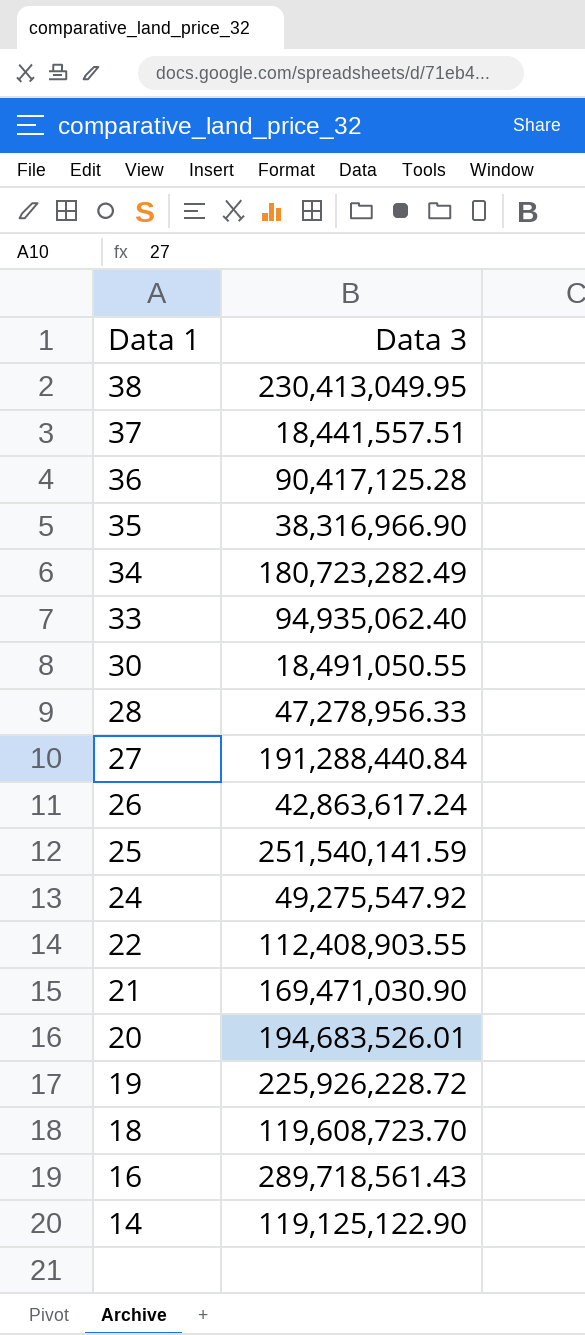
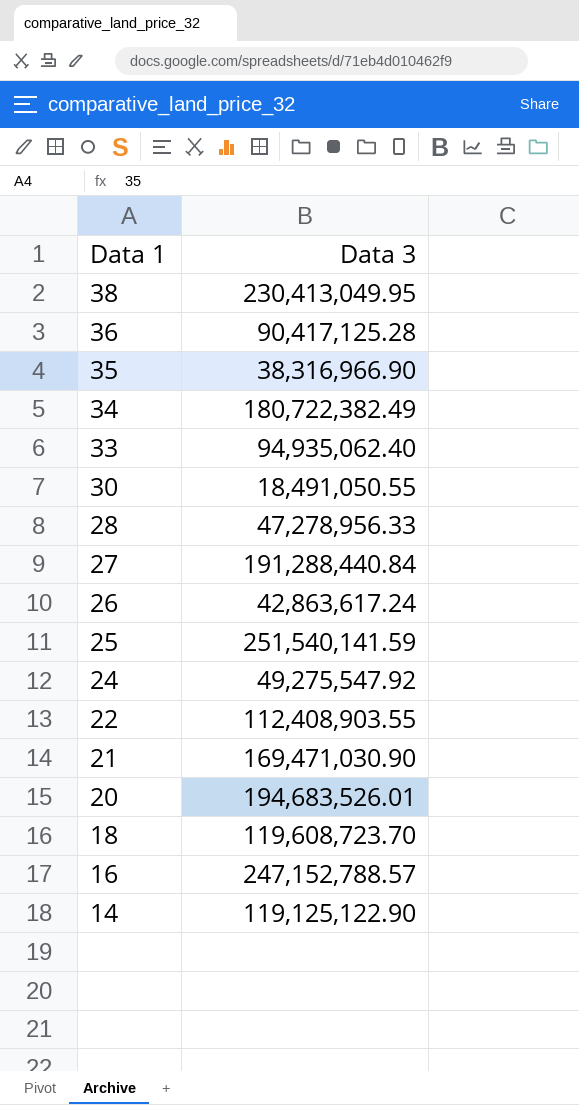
row 37: 18,441,557.51 -> none
row 19: 225,926,228.72 -> none
34 | Data 3: 180,723,282.49 -> 180,722,382.49
16 | Data 3: 289,718,561.43 -> 247,152,788.57

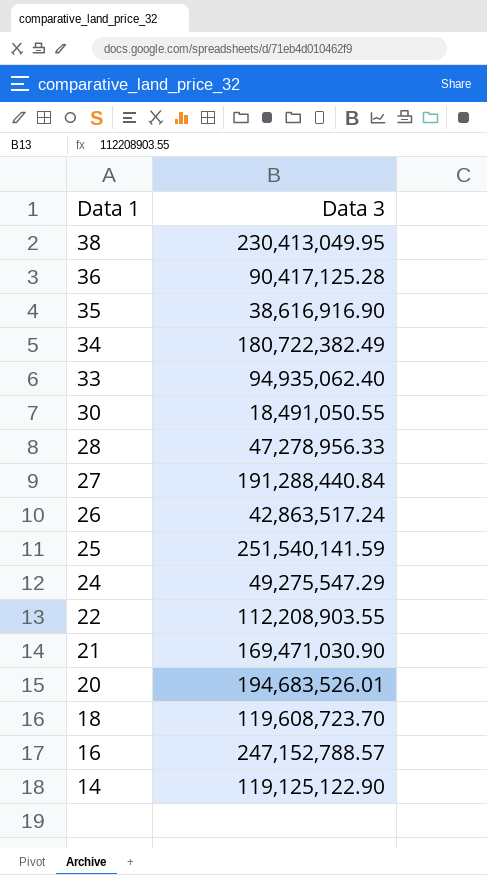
35 | Data 3: 38,316,966.90 -> 38,616,916.90
26 | Data 3: 42,863,617.24 -> 42,863,517.24
24 | Data 3: 49,275,547.92 -> 49,275,547.29
22 | Data 3: 112,408,903.55 -> 112,208,903.55

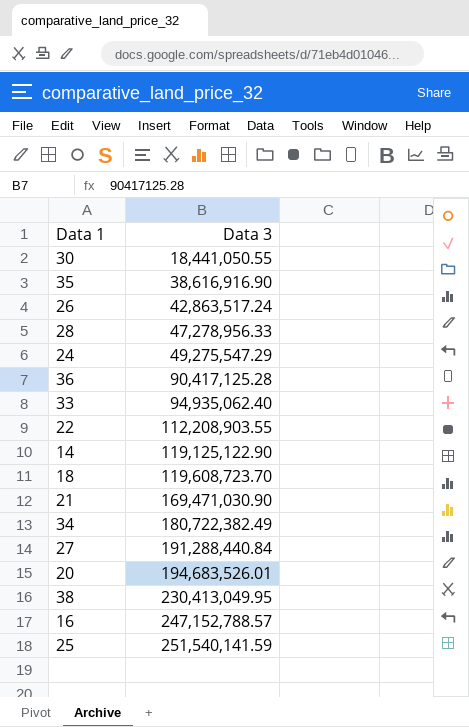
row order: Data 1 descending -> Data 3 ascending
30 | Data 3: 18,491,050.55 -> 18,441,050.55

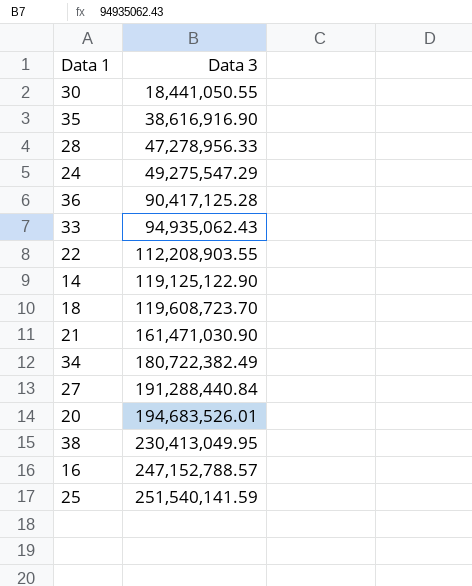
row 26: 42,863,517.24 -> none
33 | Data 3: 94,935,062.40 -> 94,935,062.43
21 | Data 3: 169,471,030.90 -> 161,471,030.90

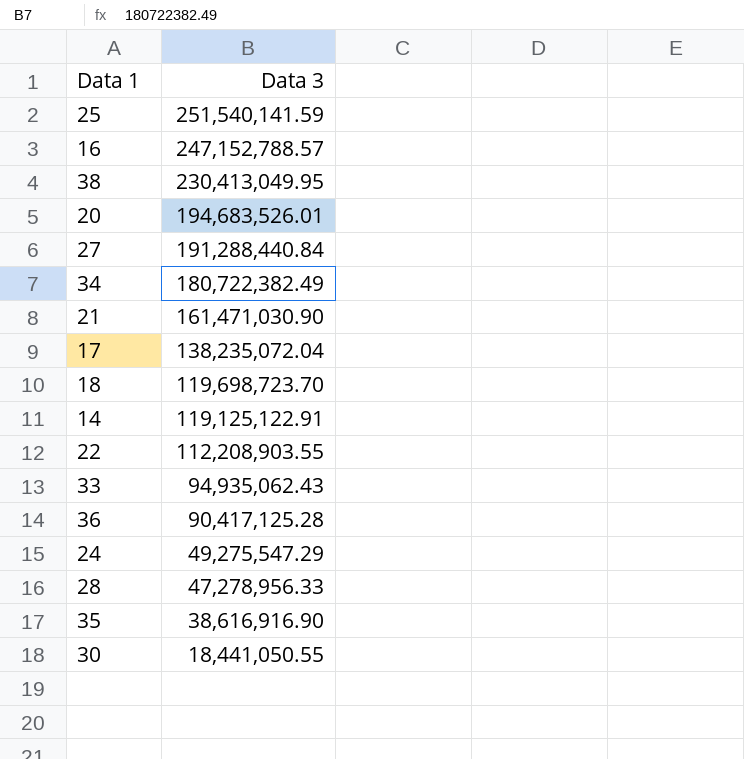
row order: Data 3 ascending -> Data 3 descending
row 17: none -> 138,235,072.04
18 | Data 3: 119,608,723.70 -> 119,698,723.70
14 | Data 3: 119,125,122.90 -> 119,125,122.91

